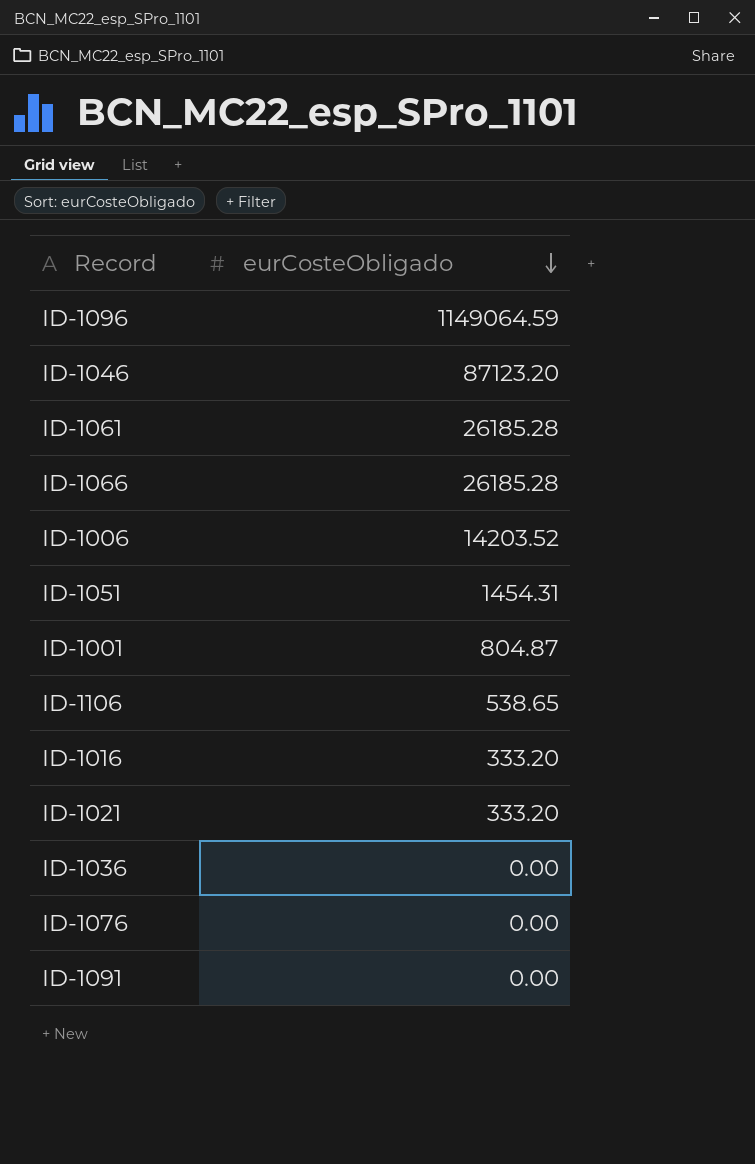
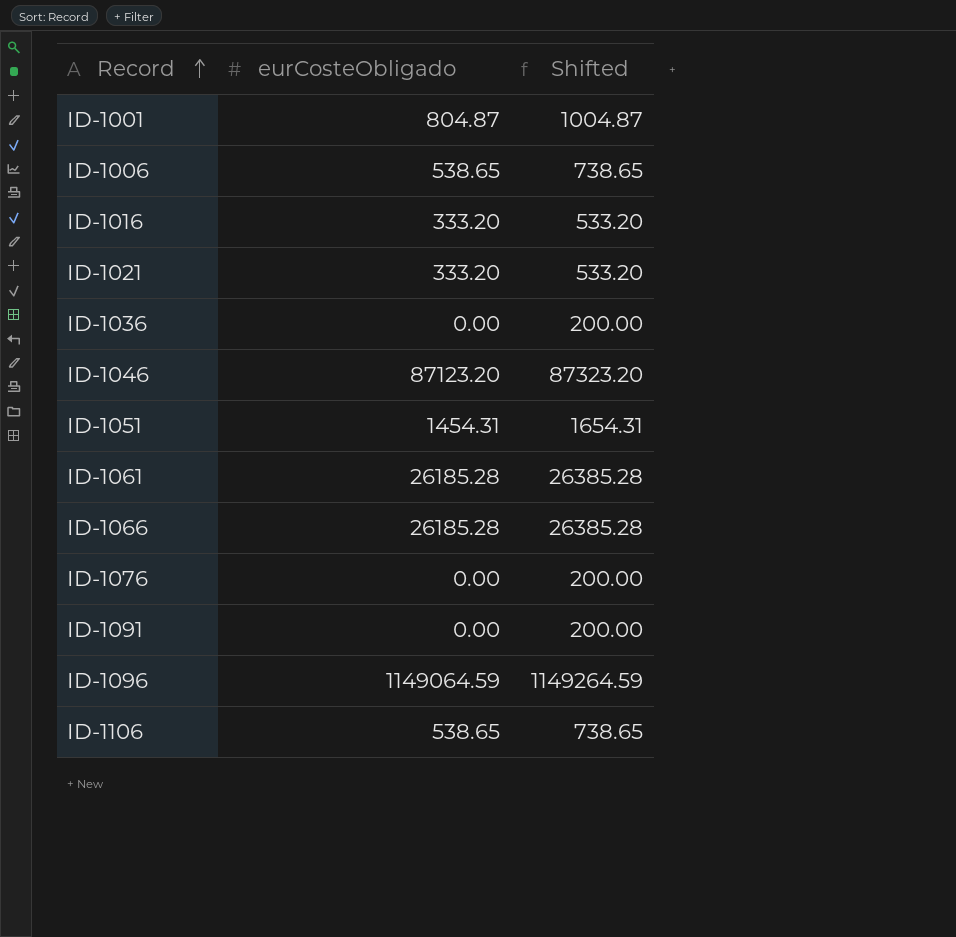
row order: eurCosteObligado descending -> Record ascending
column Shifted | formula: none -> [eurCosteObligado] + 200
ID-1006 | eurCosteObligado: 14203.52 -> 538.65

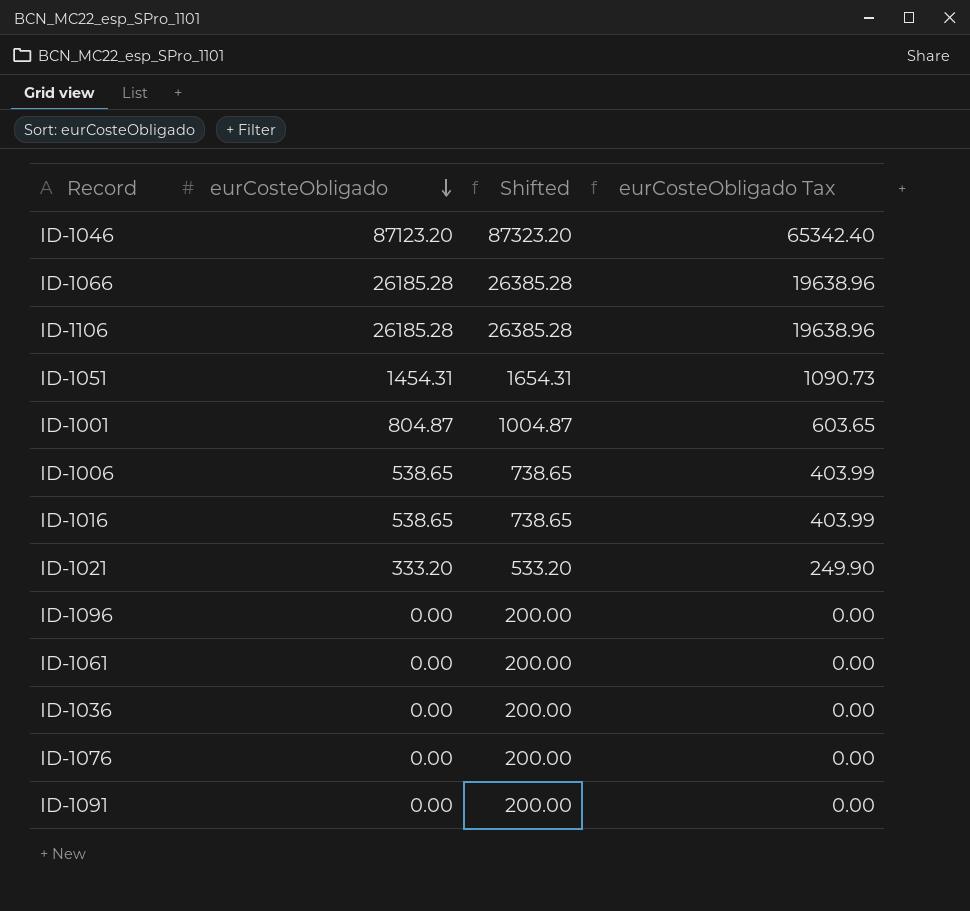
row order: Record ascending -> eurCosteObligado descending
column eurCosteObligado Tax | formula: none -> [eurCosteObligado] * 0.75
ID-1106 | eurCosteObligado: 538.65 -> 26185.28
ID-1106 | Shifted: 738.65 -> 26385.28
ID-1016 | eurCosteObligado: 333.20 -> 538.65
ID-1016 | Shifted: 533.20 -> 738.65
ID-1096 | eurCosteObligado: 1149064.59 -> 0.00
ID-1096 | Shifted: 1149264.59 -> 200.00
ID-1061 | eurCosteObligado: 26185.28 -> 0.00
ID-1061 | Shifted: 26385.28 -> 200.00

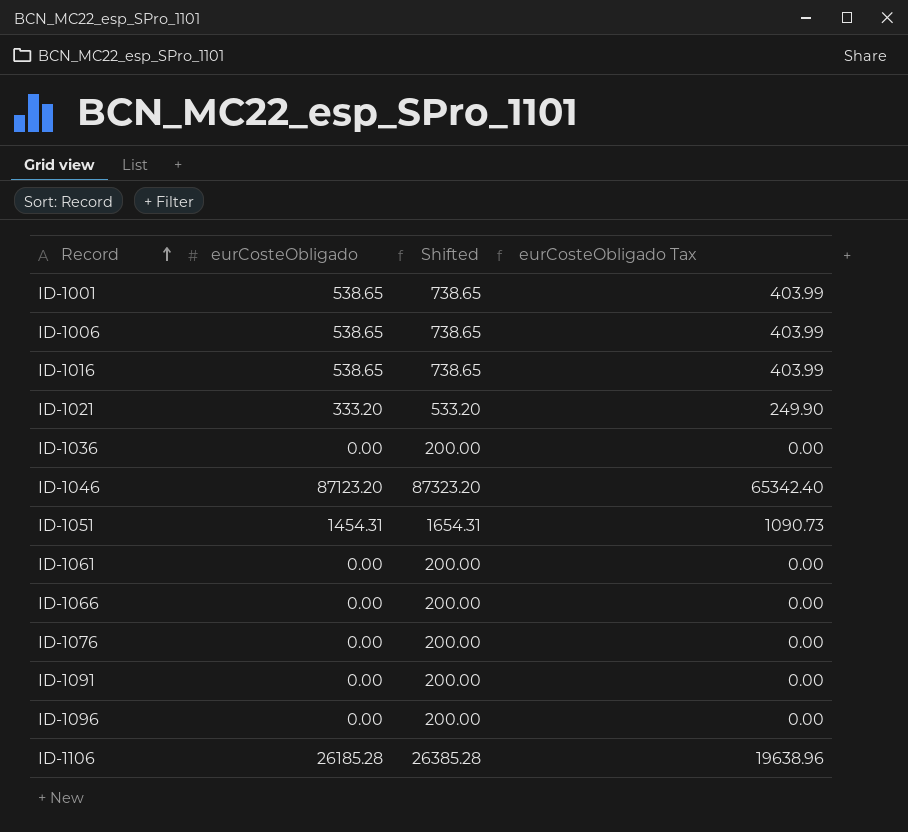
row order: eurCosteObligado descending -> Record ascending
ID-1001 | eurCosteObligado: 804.87 -> 538.65
ID-1001 | Shifted: 1004.87 -> 738.65
ID-1001 | eurCosteObligado Tax: 603.65 -> 403.99
ID-1066 | eurCosteObligado: 26185.28 -> 0.00
ID-1066 | Shifted: 26385.28 -> 200.00
ID-1066 | eurCosteObligado Tax: 19638.96 -> 0.00

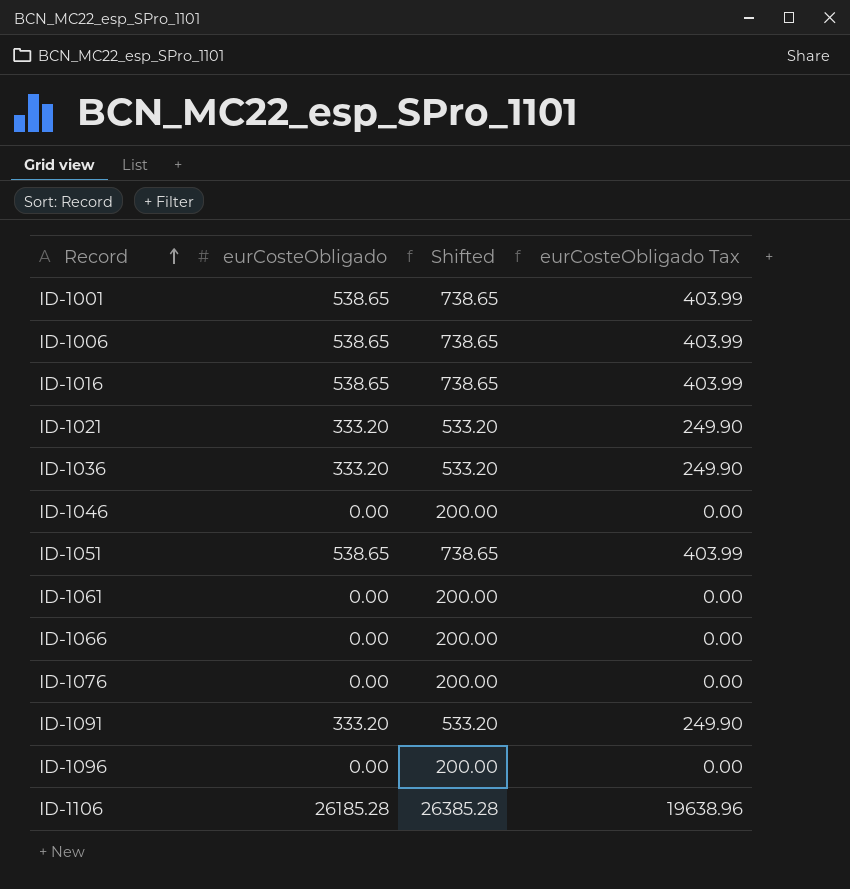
ID-1036 | eurCosteObligado: 0.00 -> 333.20
ID-1036 | Shifted: 200.00 -> 533.20
ID-1036 | eurCosteObligado Tax: 0.00 -> 249.90
ID-1046 | eurCosteObligado: 87123.20 -> 0.00
ID-1046 | Shifted: 87323.20 -> 200.00
ID-1046 | eurCosteObligado Tax: 65342.40 -> 0.00
ID-1051 | eurCosteObligado: 1454.31 -> 538.65
ID-1051 | Shifted: 1654.31 -> 738.65
ID-1051 | eurCosteObligado Tax: 1090.73 -> 403.99
ID-1091 | eurCosteObligado: 0.00 -> 333.20
ID-1091 | Shifted: 200.00 -> 533.20
ID-1091 | eurCosteObligado Tax: 0.00 -> 249.90

